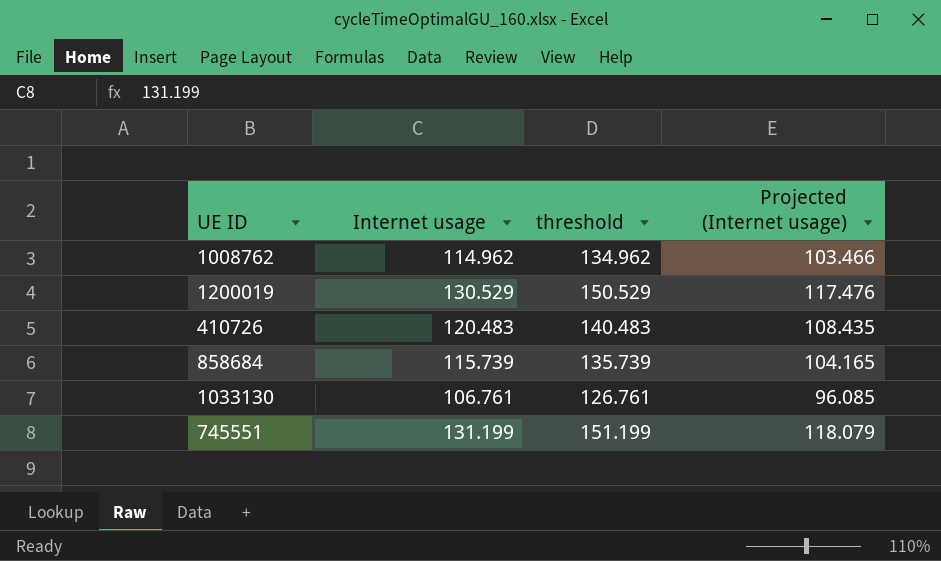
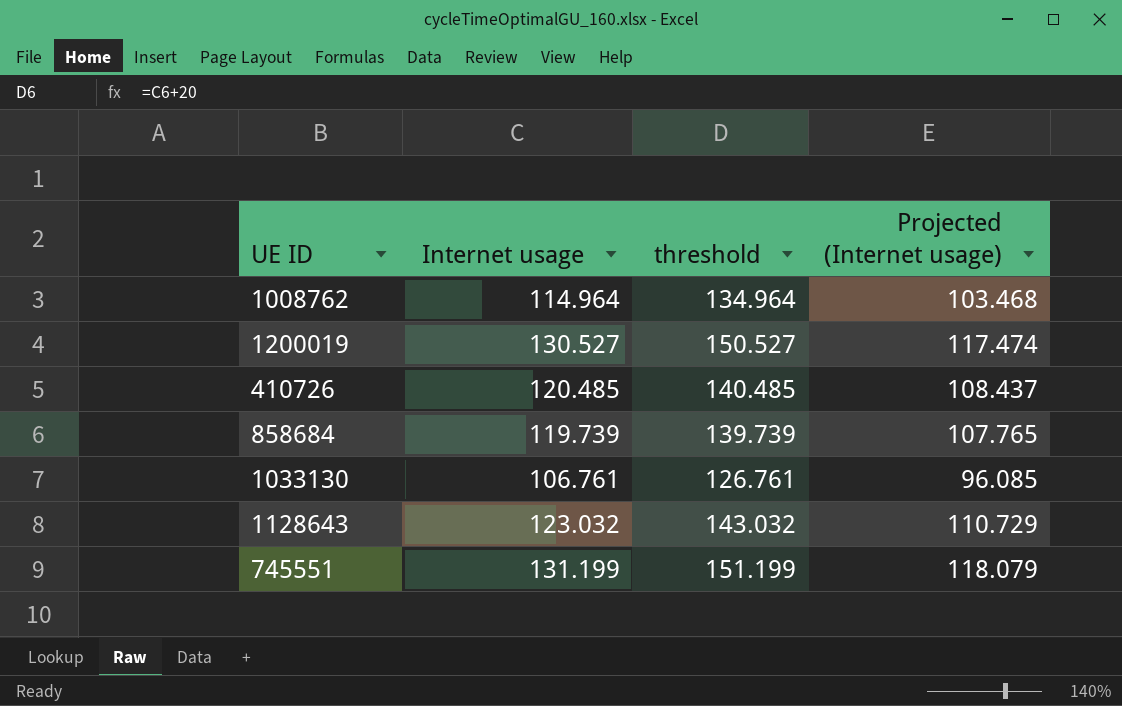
1008762 | Internet usage: 114.962 -> 114.964
1008762 | threshold: 134.962 -> 134.964
1008762 | Projected (Internet usage): 103.466 -> 103.468
1200019 | Internet usage: 130.529 -> 130.527
1200019 | threshold: 150.529 -> 150.527
1200019 | Projected (Internet usage): 117.476 -> 117.474
410726 | Internet usage: 120.483 -> 120.485
410726 | threshold: 140.483 -> 140.485
410726 | Projected (Internet usage): 108.435 -> 108.437
858684 | Internet usage: 115.739 -> 119.739
858684 | threshold: 135.739 -> 139.739
858684 | Projected (Internet usage): 104.165 -> 107.765
row 1128643: none -> 123.032 | 143.032 | 110.729

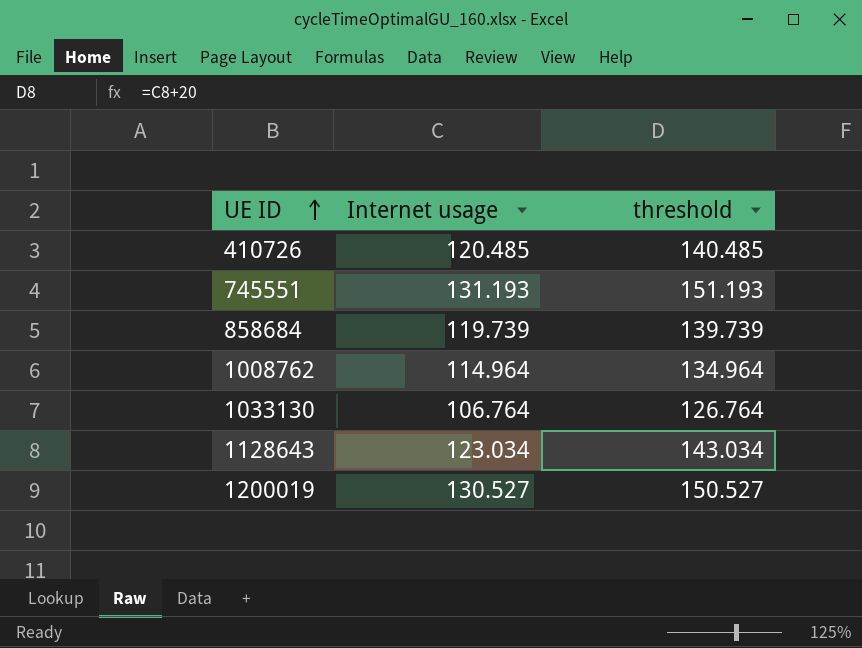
row order: none -> UE ID ascending
column Projected (Internet usage) | formula: [Internet usage] * 0.9 -> none
745551 | Internet usage: 131.199 -> 131.193
745551 | threshold: 151.199 -> 151.193
1033130 | Internet usage: 106.761 -> 106.764
1033130 | threshold: 126.761 -> 126.764
1128643 | Internet usage: 123.032 -> 123.034
1128643 | threshold: 143.032 -> 143.034

